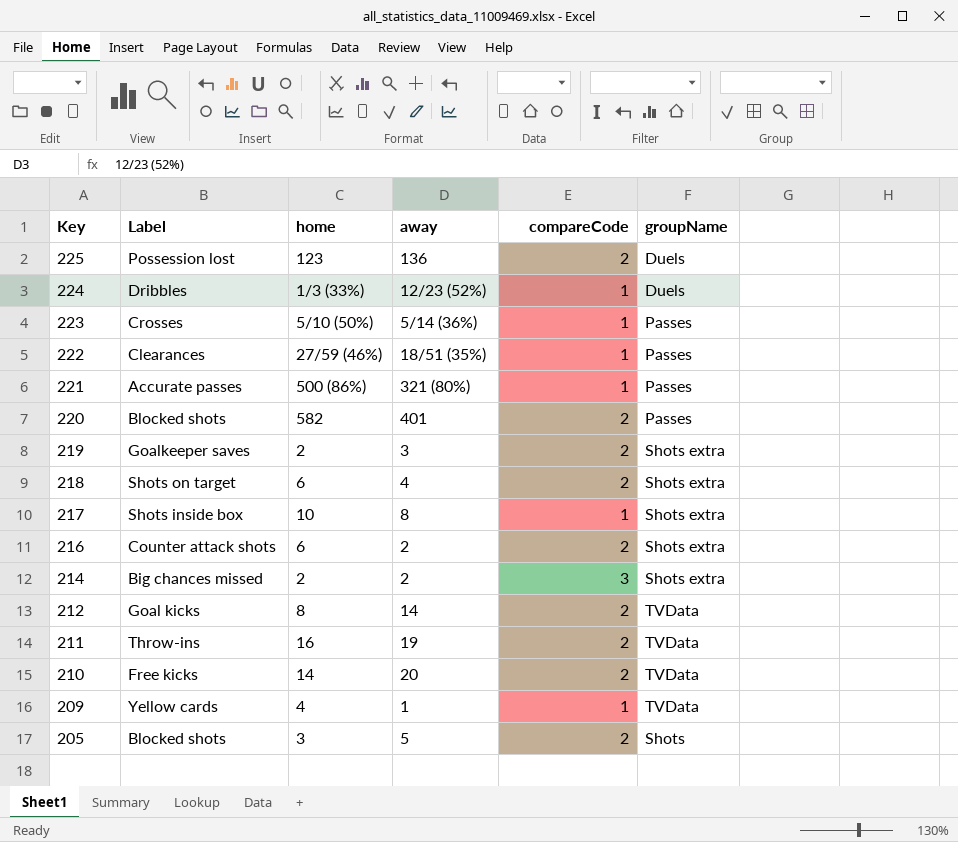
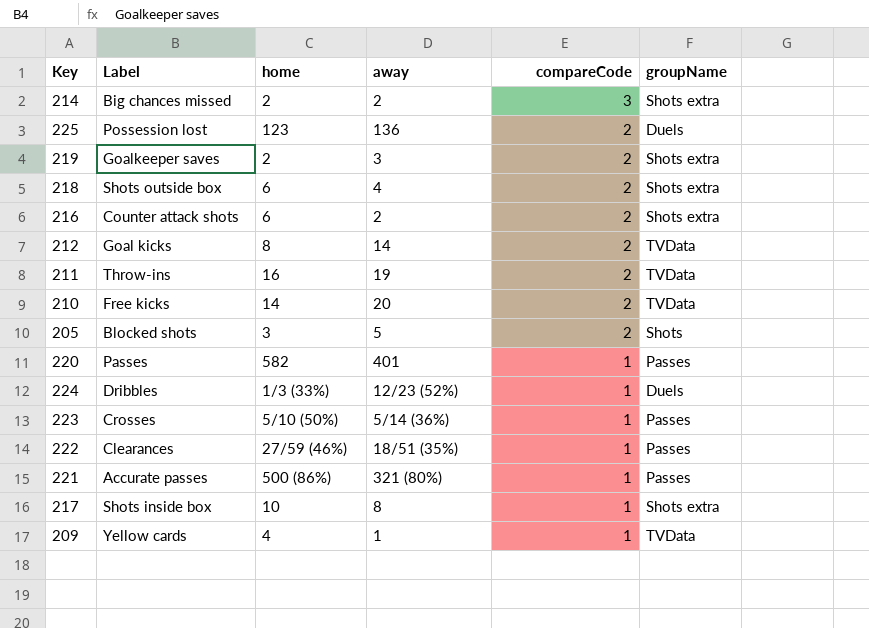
row order: Key descending -> compareCode descending
218 | Label: Shots on target -> Shots outside box
220 | Label: Blocked shots -> Passes
220 | compareCode: 2 -> 1

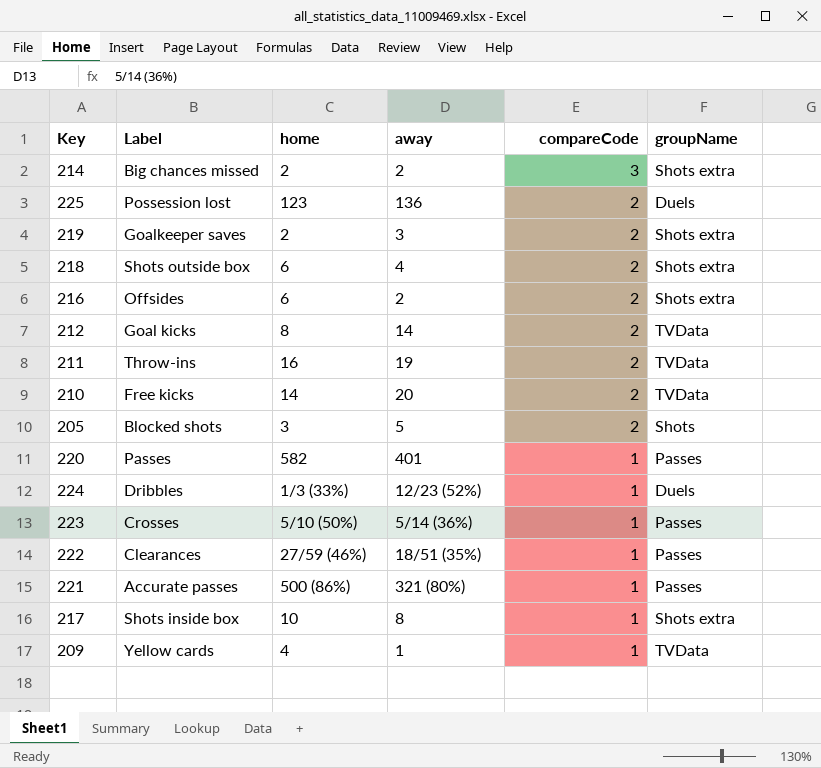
216 | Label: Counter attack shots -> Offsides

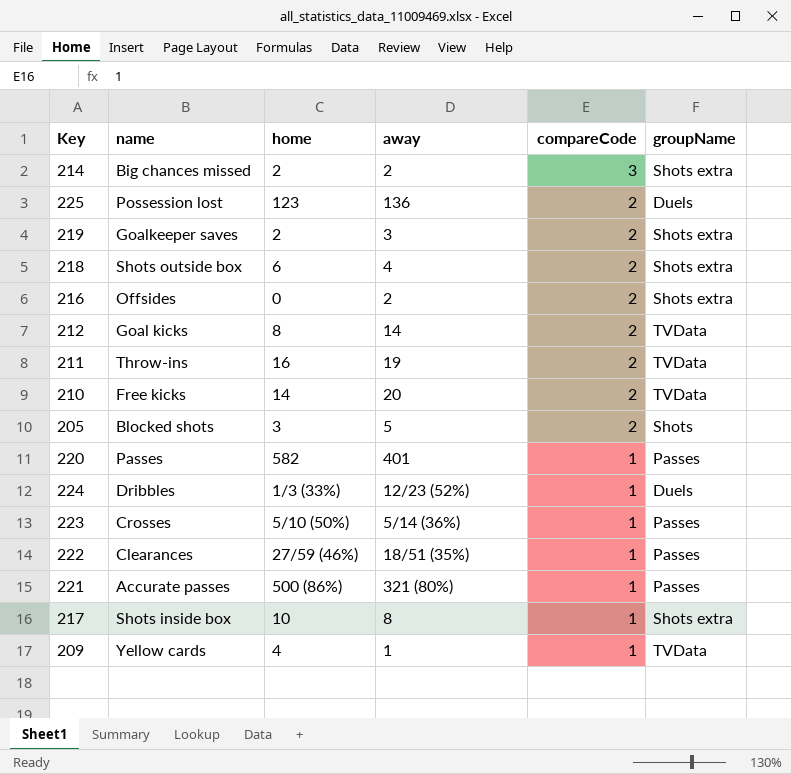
column name: Label -> name
216 | home: 6 -> 0

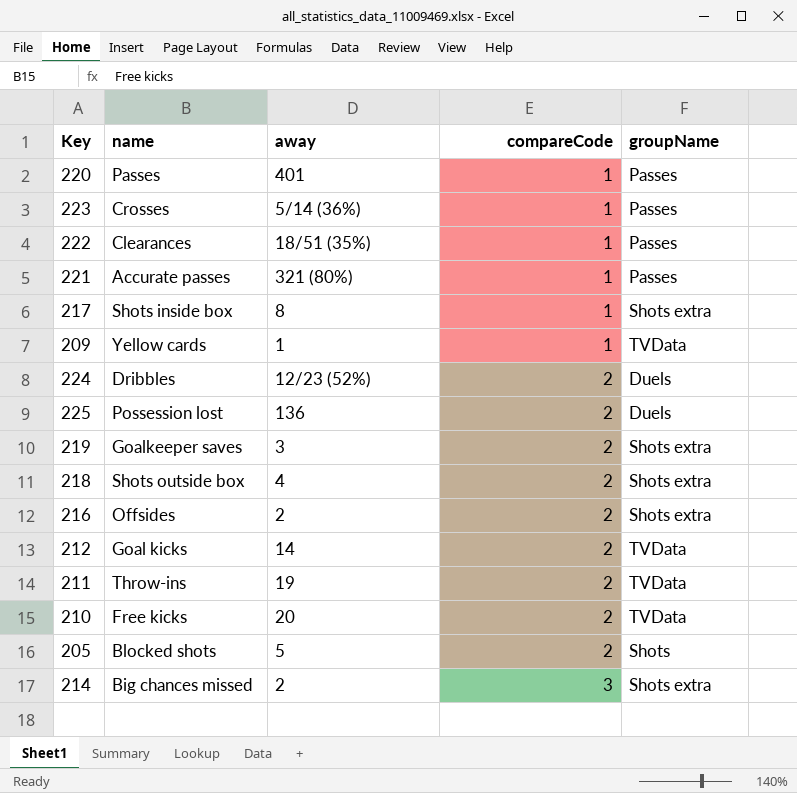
row order: compareCode descending -> compareCode ascending
column home | position: 3 -> none
224 | compareCode: 1 -> 2

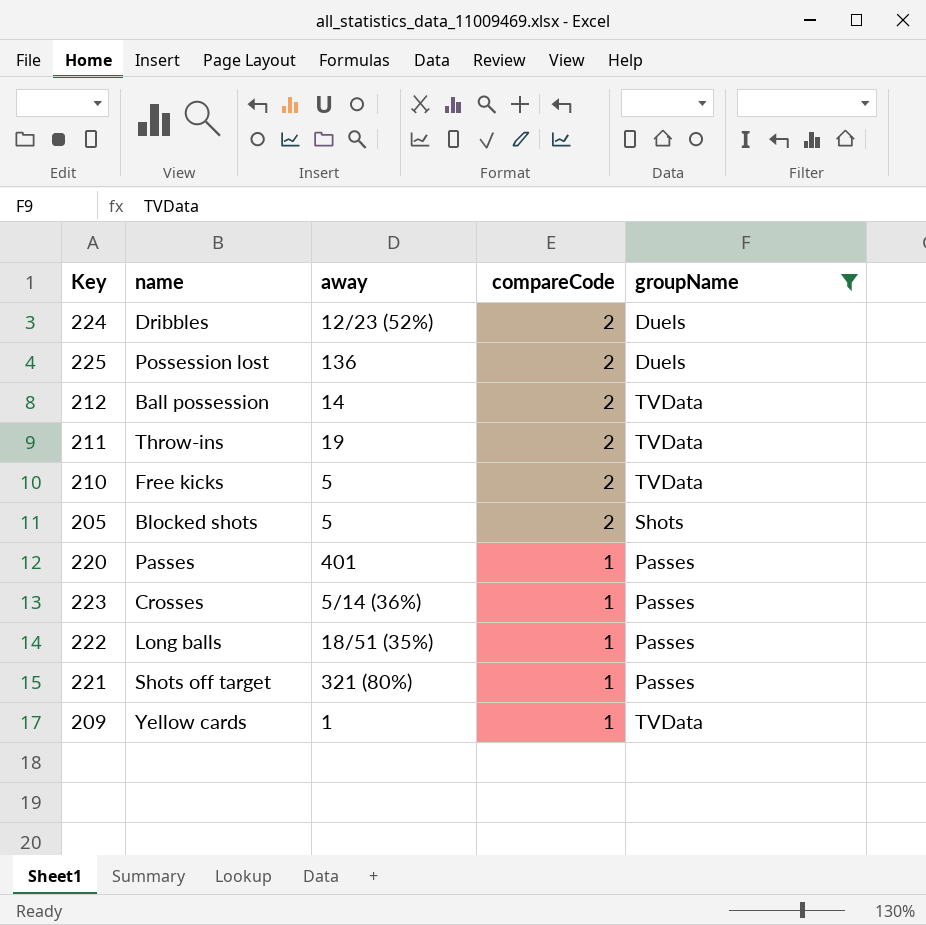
filter: none -> groupName != Shots extra
row order: compareCode ascending -> compareCode descending
212 | name: Goal kicks -> Ball possession
210 | away: 20 -> 5
222 | name: Clearances -> Long balls
221 | name: Accurate passes -> Shots off target

